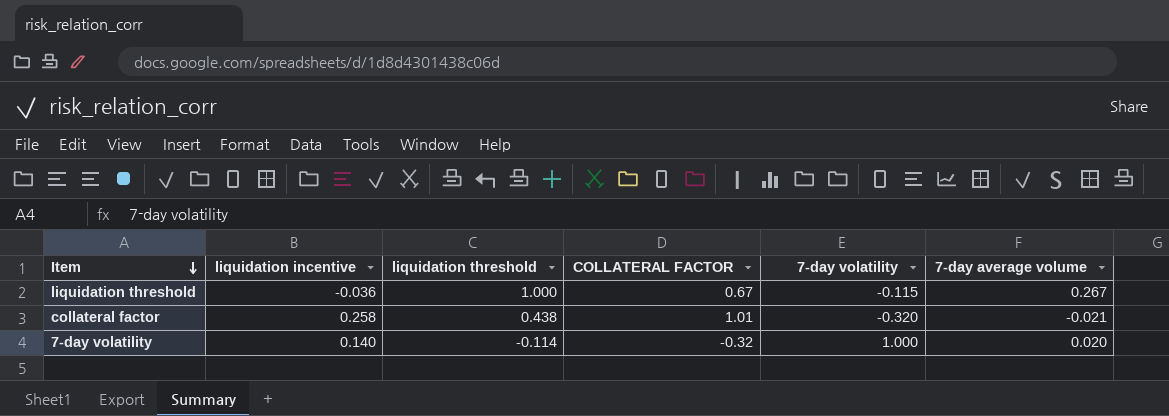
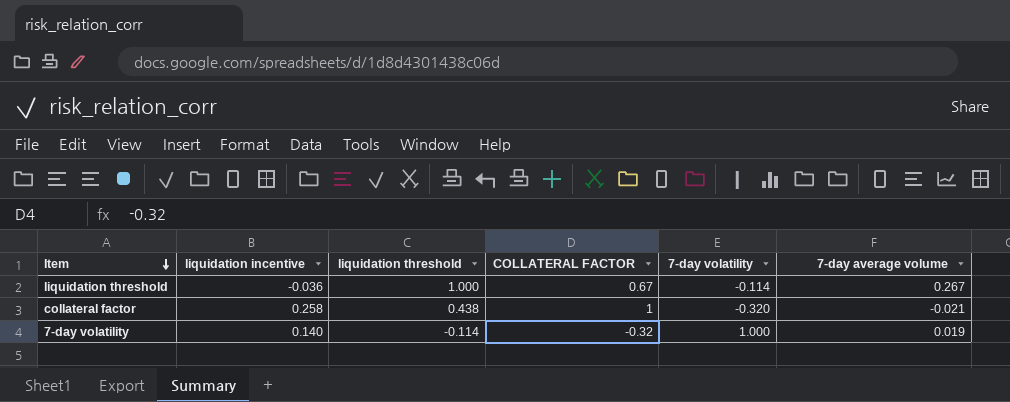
liquidation threshold | 7-day volatility: -0.115 -> -0.114
collateral factor | COLLATERAL FACTOR: 1.01 -> 1
7-day volatility | 7-day average volume: 0.020 -> 0.019

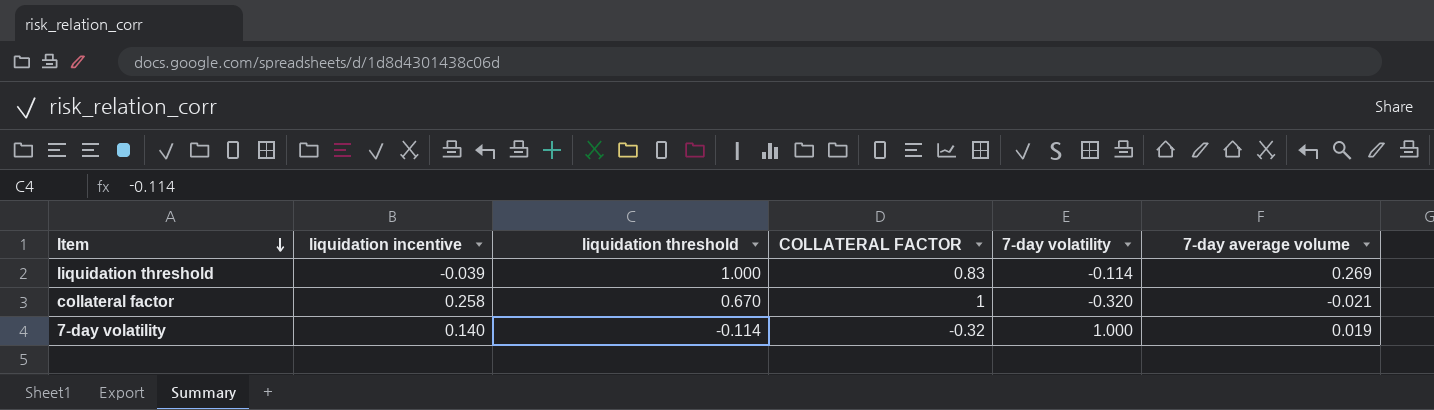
liquidation threshold | liquidation incentive: -0.036 -> -0.039
liquidation threshold | COLLATERAL FACTOR: 0.67 -> 0.83
liquidation threshold | 7-day average volume: 0.267 -> 0.269
collateral factor | liquidation threshold: 0.438 -> 0.670

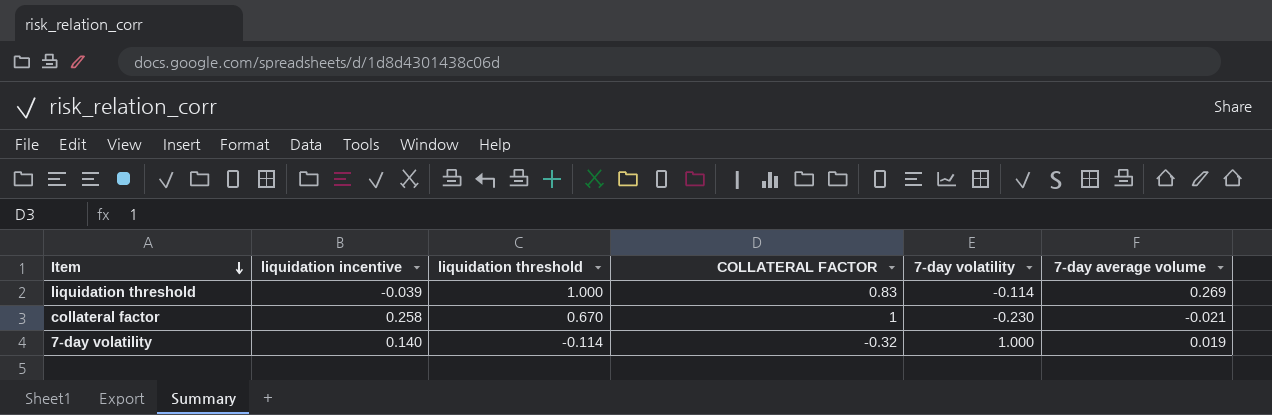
collateral factor | 7-day volatility: -0.320 -> -0.230

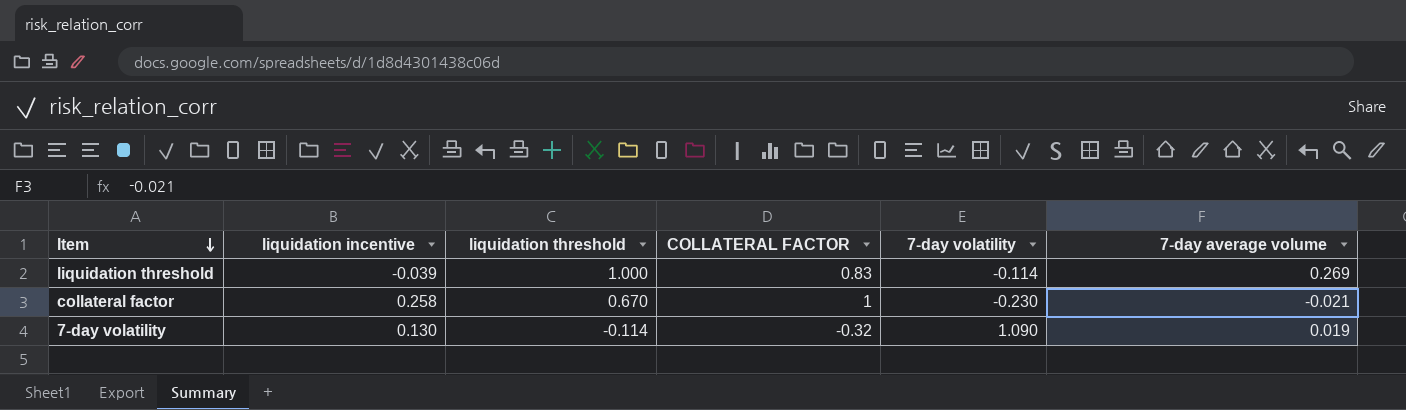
7-day volatility | liquidation incentive: 0.140 -> 0.130
7-day volatility | 7-day volatility: 1.000 -> 1.090

